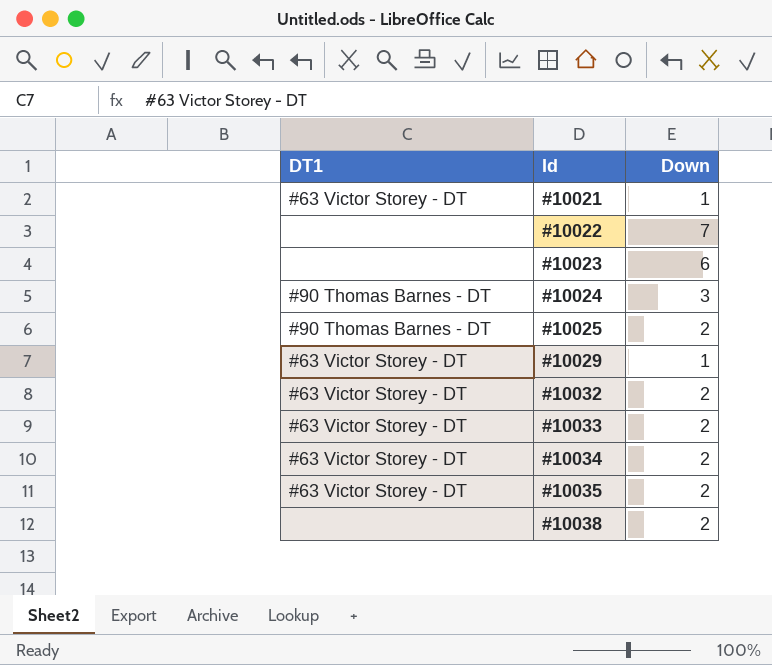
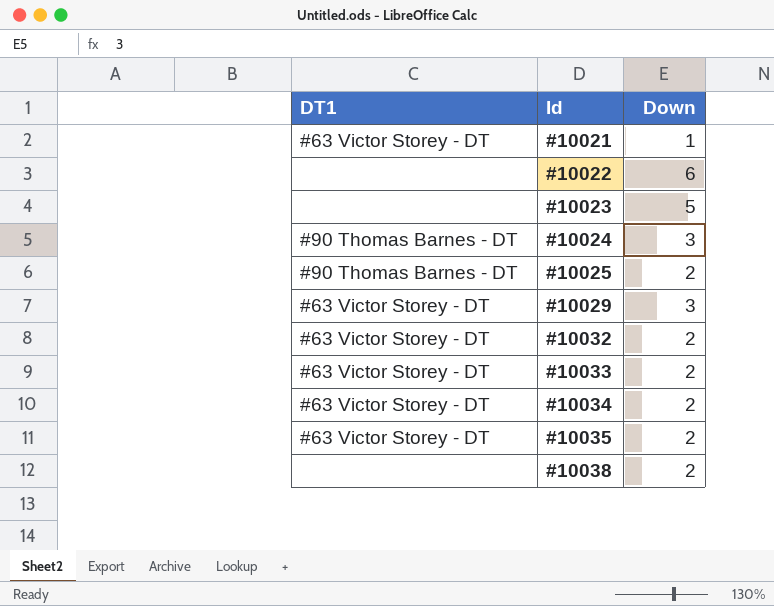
#10022 | Down: 7 -> 6
#10023 | Down: 6 -> 5
#10029 | Down: 1 -> 3

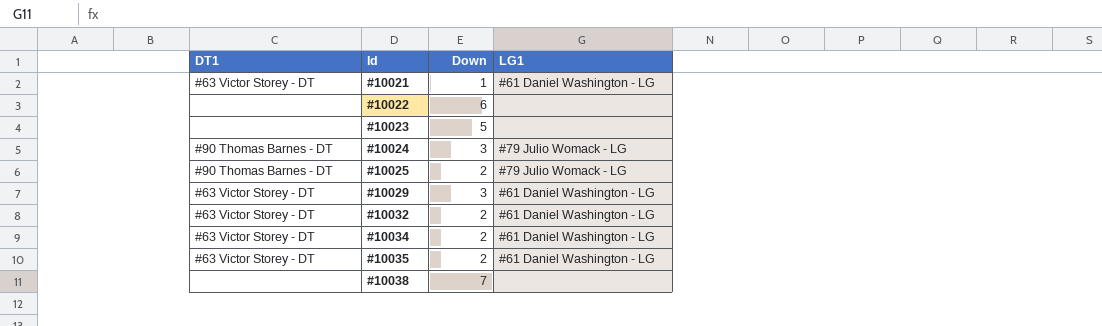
column LG1 | position: none -> 4
row #10033: #63 Victor Storey - DT | 2 -> none
#10038 | Down: 2 -> 7

